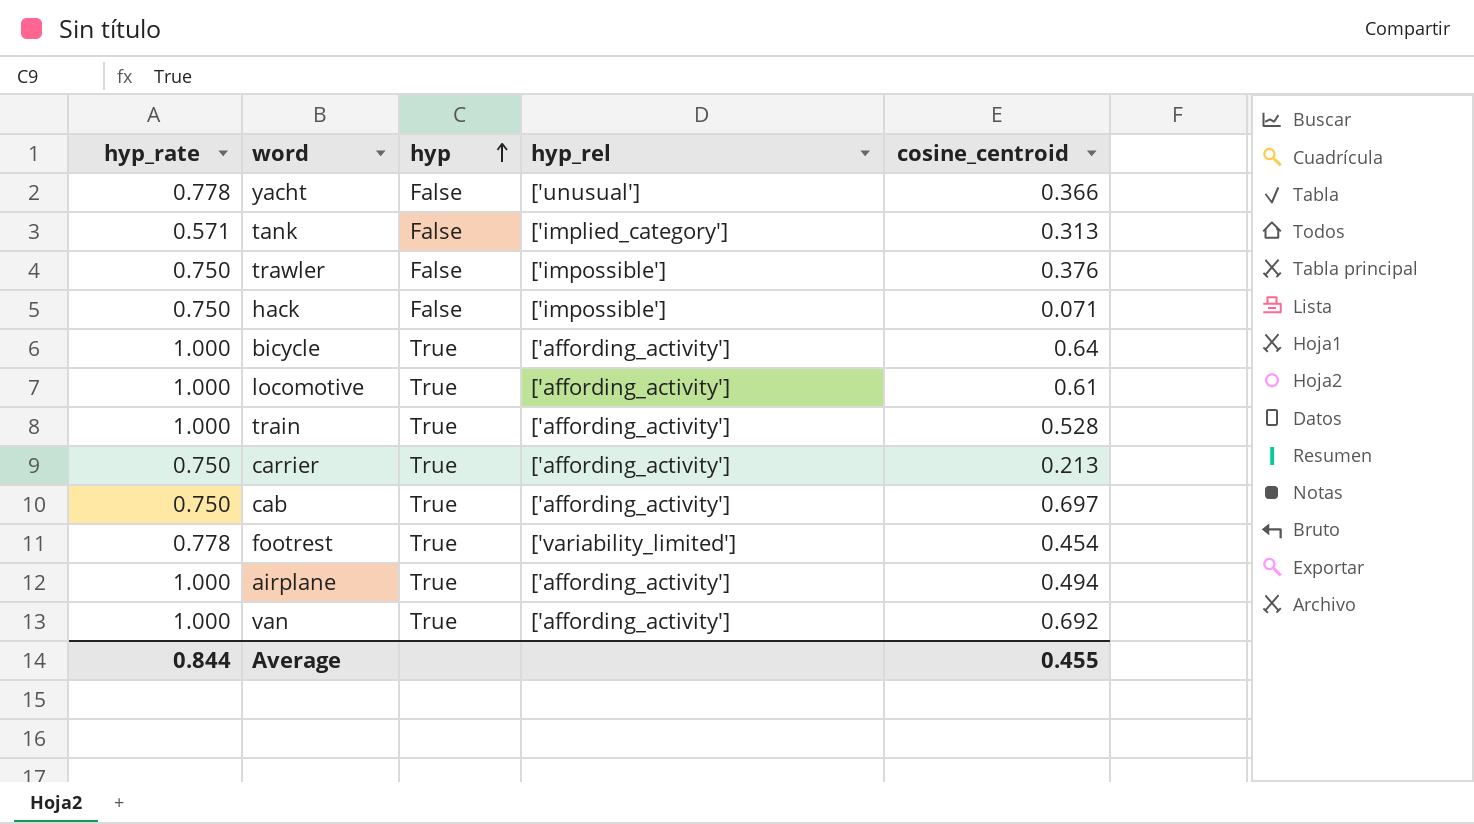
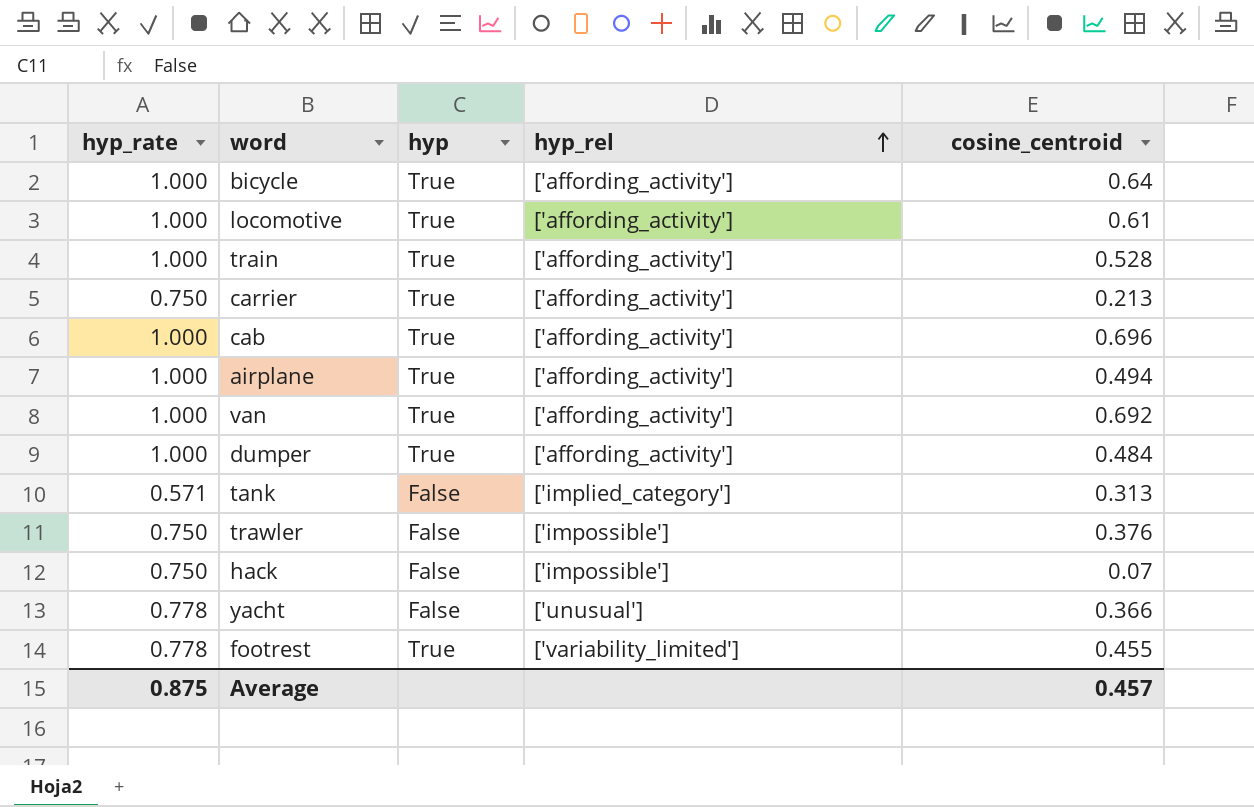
row order: hyp ascending -> hyp_rel ascending
cab | hyp_rate: 0.750 -> 1.000
cab | cosine_centroid: 0.697 -> 0.696
row dumper: none -> 1.000 | True | ['affording_activity'] | 0.484
hack | cosine_centroid: 0.071 -> 0.07
footrest | cosine_centroid: 0.454 -> 0.455
Average | hyp_rate: 0.844 -> 0.875
Average | cosine_centroid: 0.455 -> 0.457

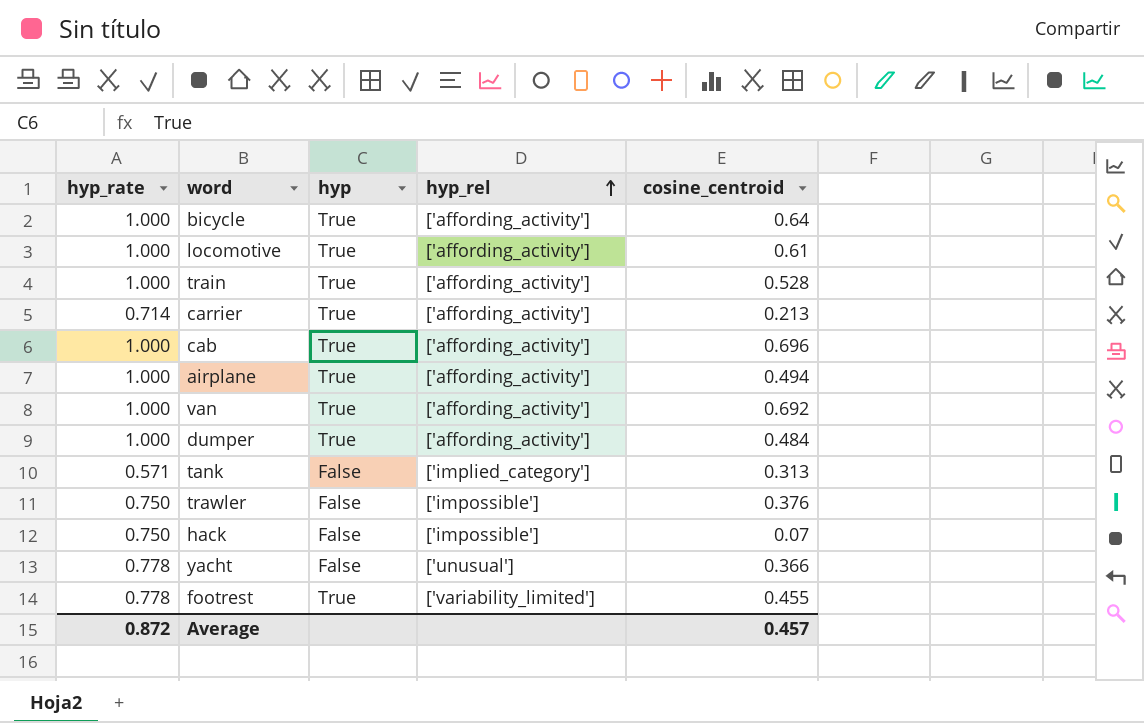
carrier | hyp_rate: 0.750 -> 0.714
Average | hyp_rate: 0.875 -> 0.872

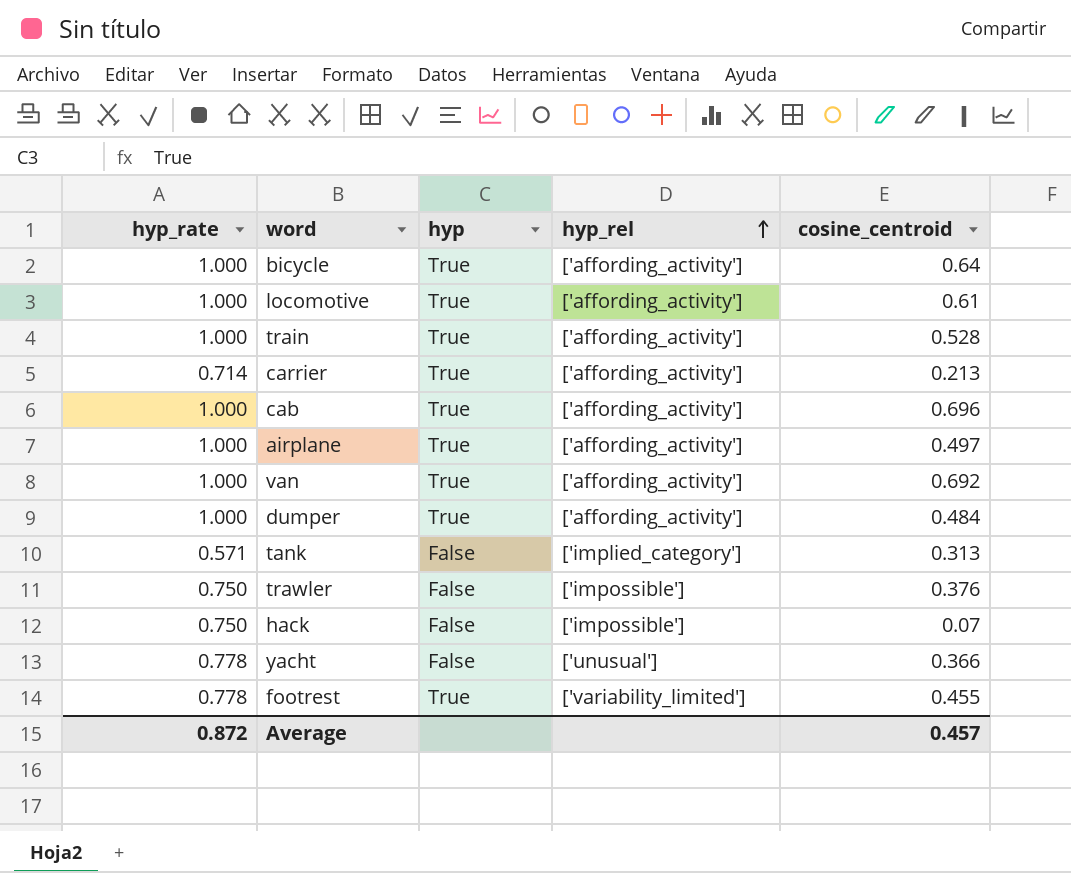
airplane | cosine_centroid: 0.494 -> 0.497

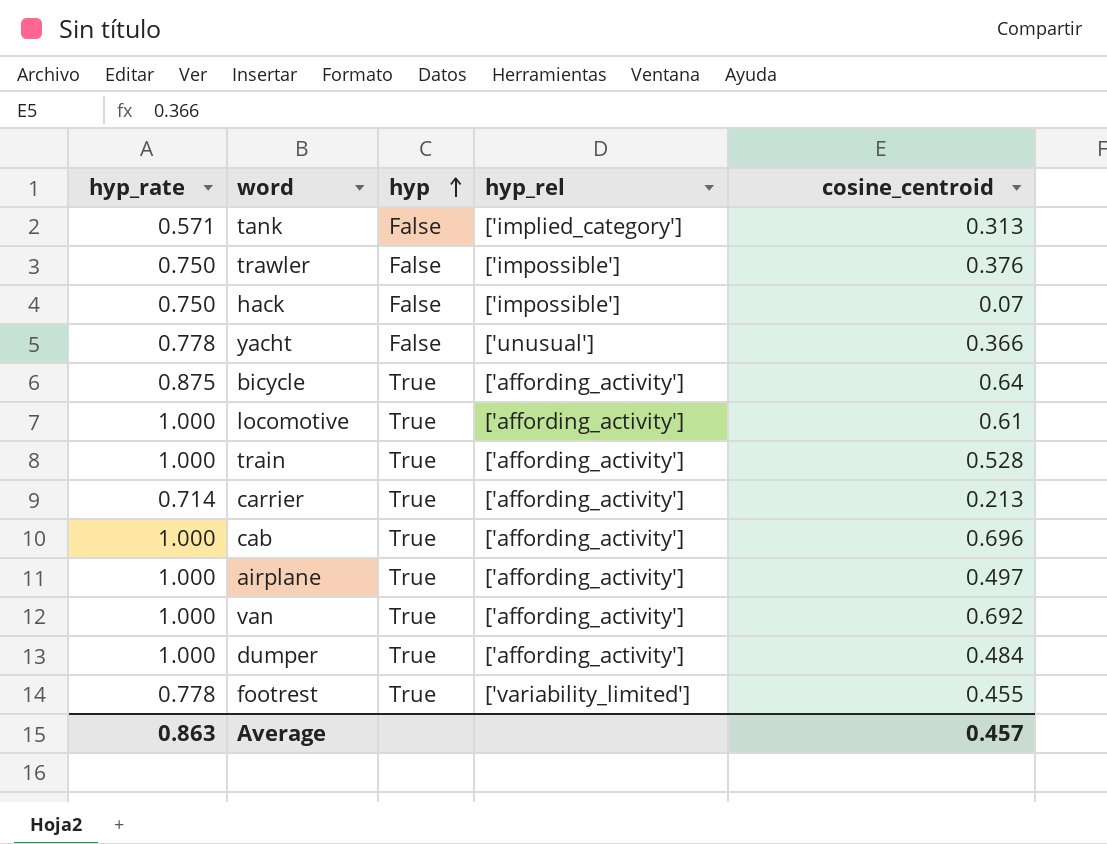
row order: hyp_rel ascending -> hyp ascending
bicycle | hyp_rate: 1.000 -> 0.875
Average | hyp_rate: 0.872 -> 0.863

